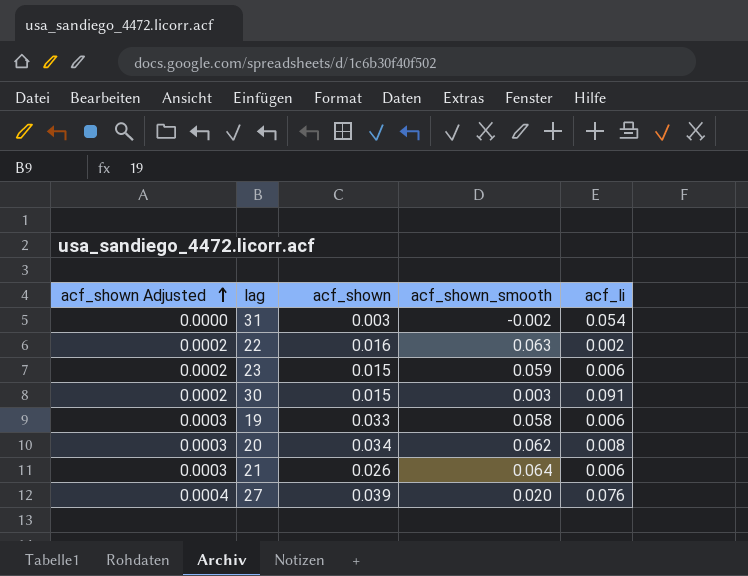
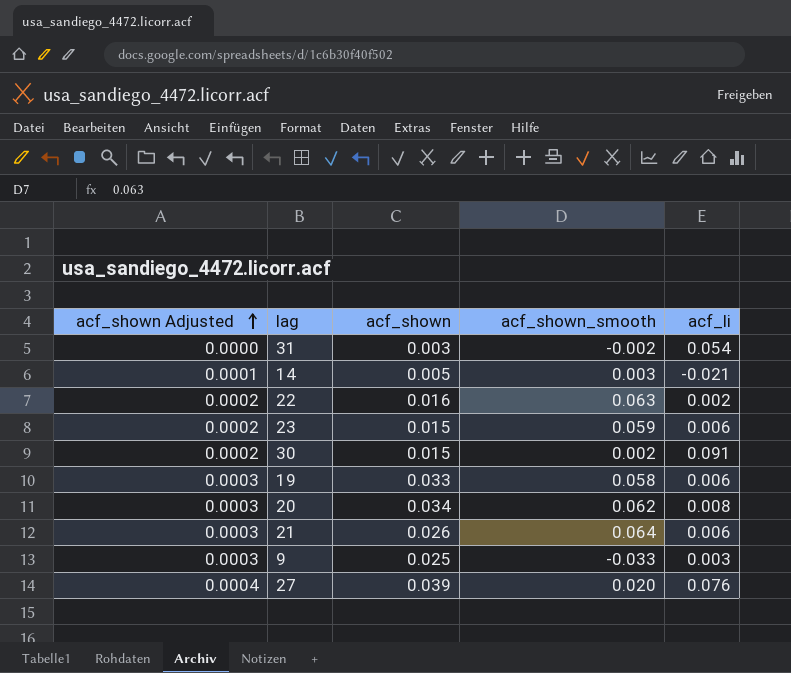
row 14: none -> 0.0001 | 0.005 | 0.003 | -0.021
30 | acf_shown_smooth: 0.003 -> 0.002
row 9: none -> 0.0003 | 0.025 | -0.033 | 0.003

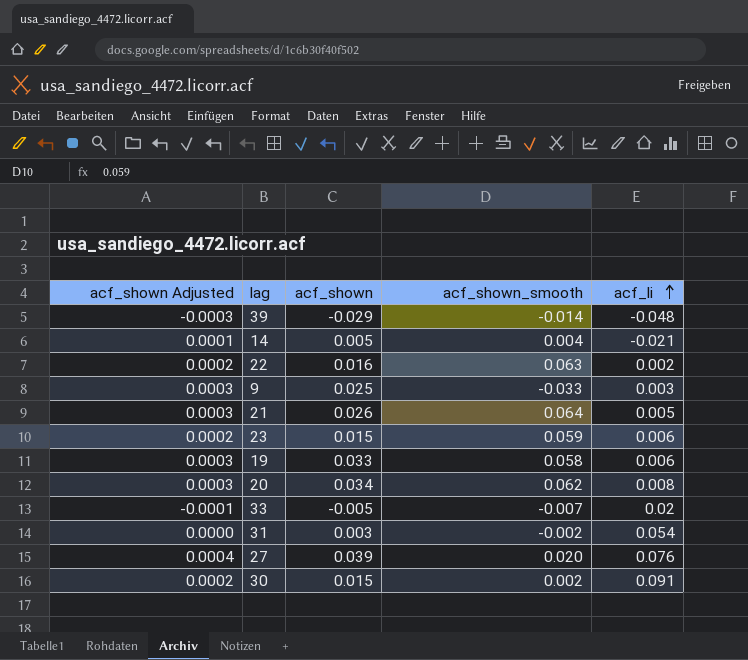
row order: acf_shown Adjusted ascending -> acf_li ascending
row 39: none -> -0.0003 | -0.029 | -0.014 | -0.048
14 | acf_shown_smooth: 0.003 -> 0.004
21 | acf_li: 0.006 -> 0.005
row 33: none -> -0.0001 | -0.005 | -0.007 | 0.02

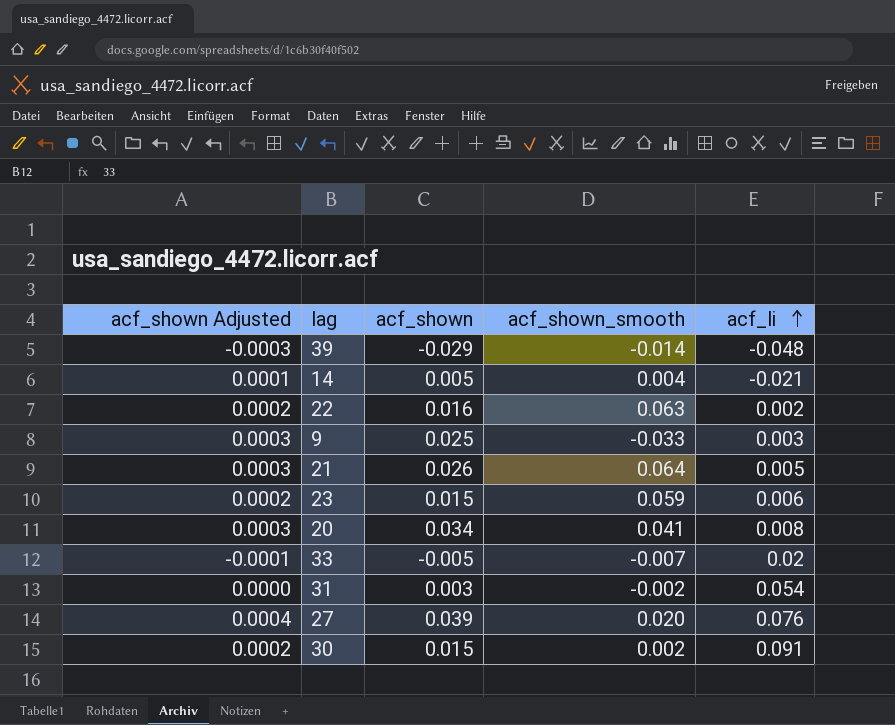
row 19: 0.0003 | 0.033 | 0.058 | 0.006 -> none
20 | acf_shown_smooth: 0.062 -> 0.041

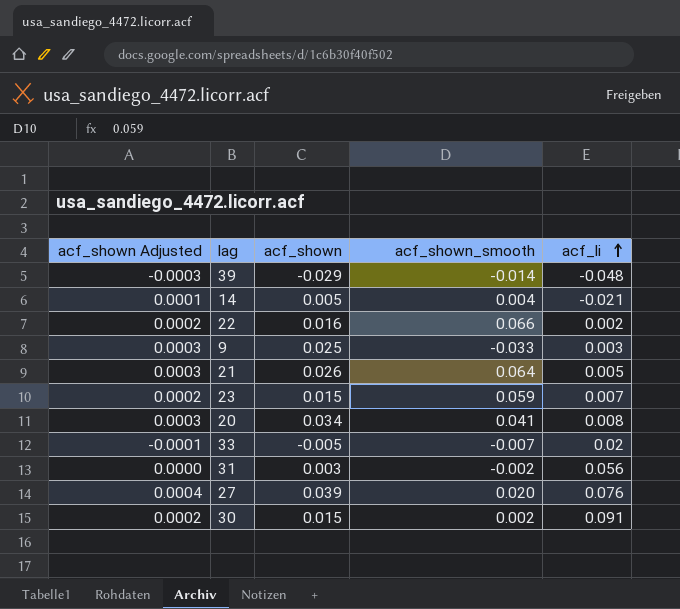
22 | acf_shown_smooth: 0.063 -> 0.066
23 | acf_li: 0.006 -> 0.007
31 | acf_li: 0.054 -> 0.056

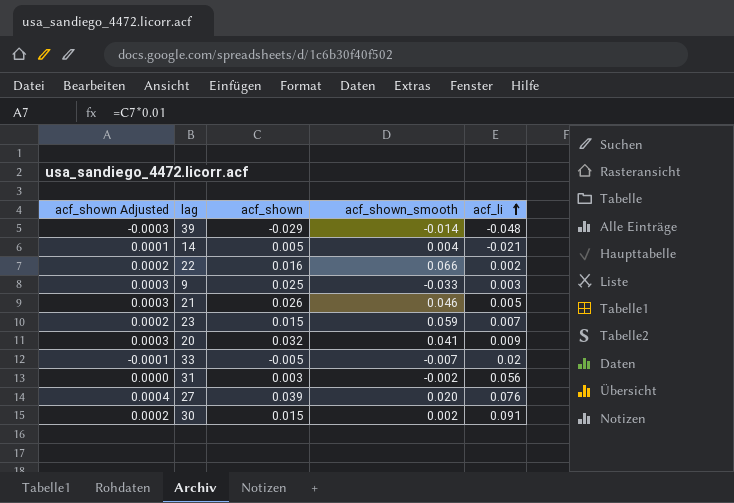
21 | acf_shown_smooth: 0.064 -> 0.046
20 | acf_shown: 0.034 -> 0.032
20 | acf_li: 0.008 -> 0.009

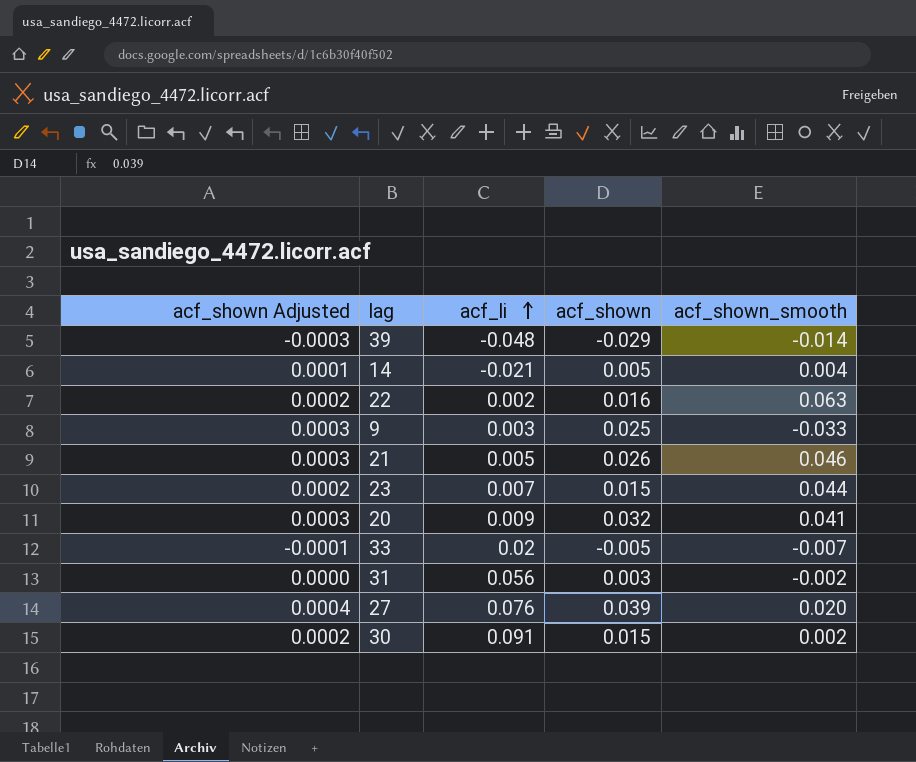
column acf_li | position: 5 -> 3
22 | acf_shown_smooth: 0.066 -> 0.063
23 | acf_shown_smooth: 0.059 -> 0.044

